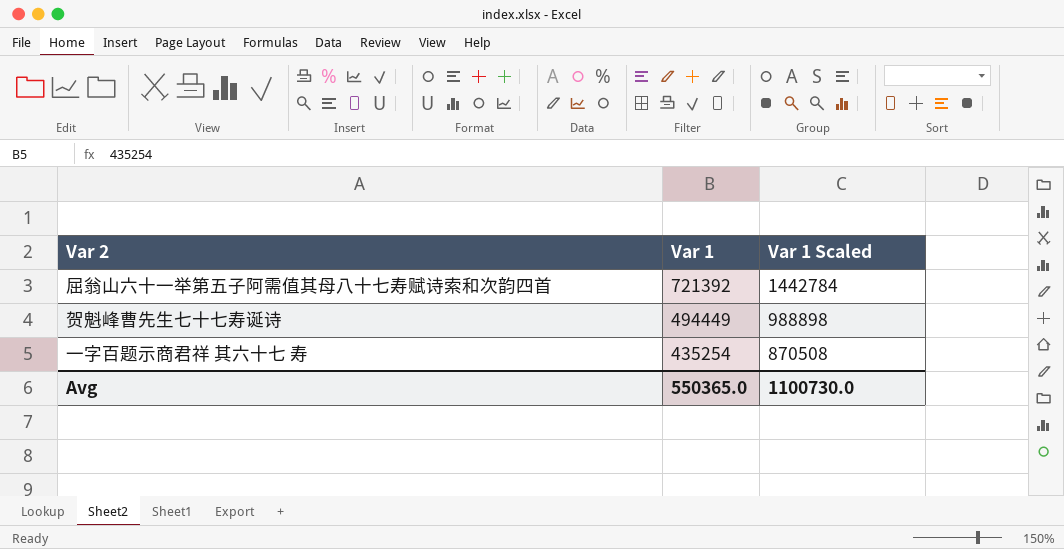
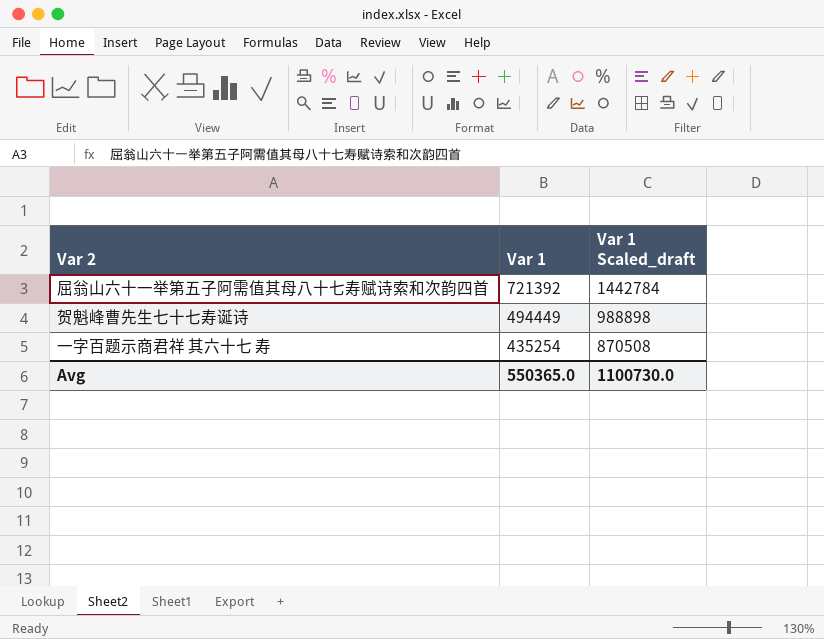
column name: Var 1 Scaled -> Var 1 Scaled_draft

